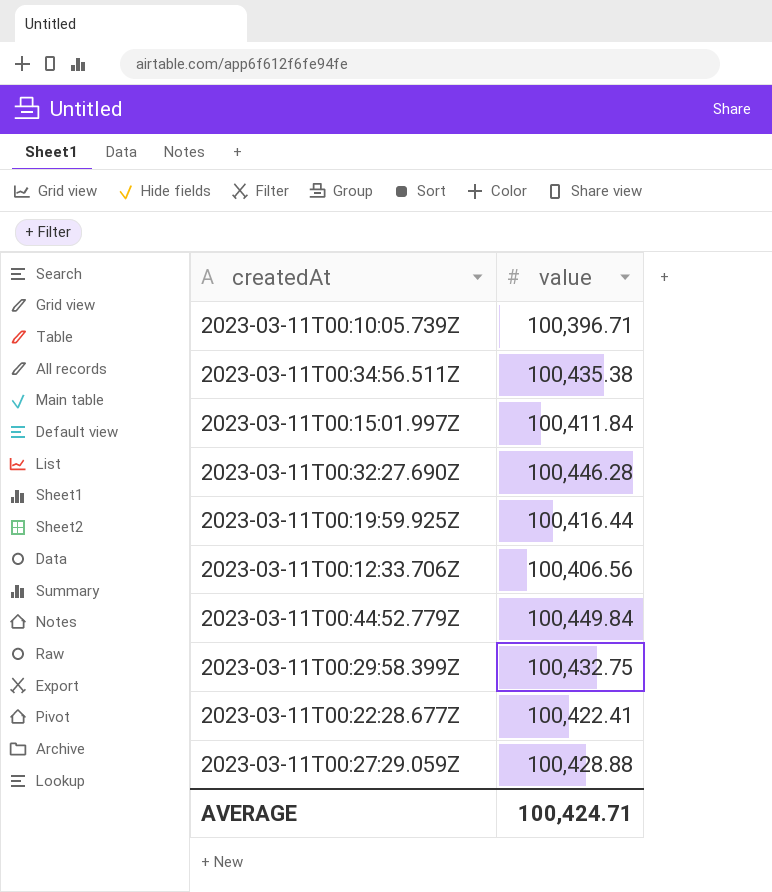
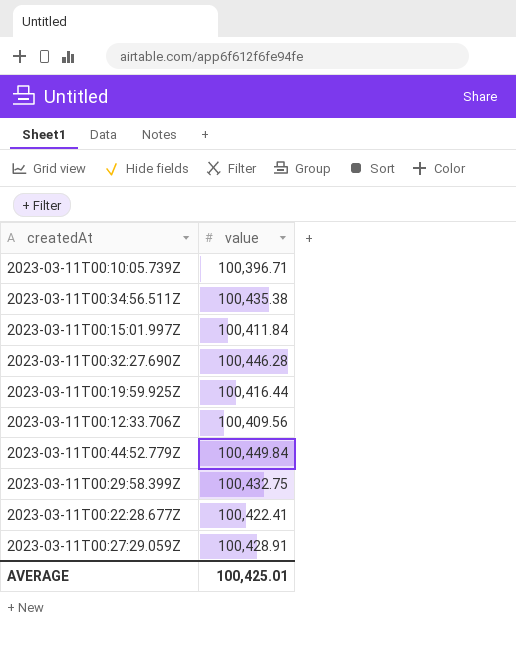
2023-03-11T00:12:33.706Z | value: 100,406.56 -> 100,409.56
2023-03-11T00:27:29.059Z | value: 100,428.88 -> 100,428.91
AVERAGE | value: 100,424.71 -> 100,425.01

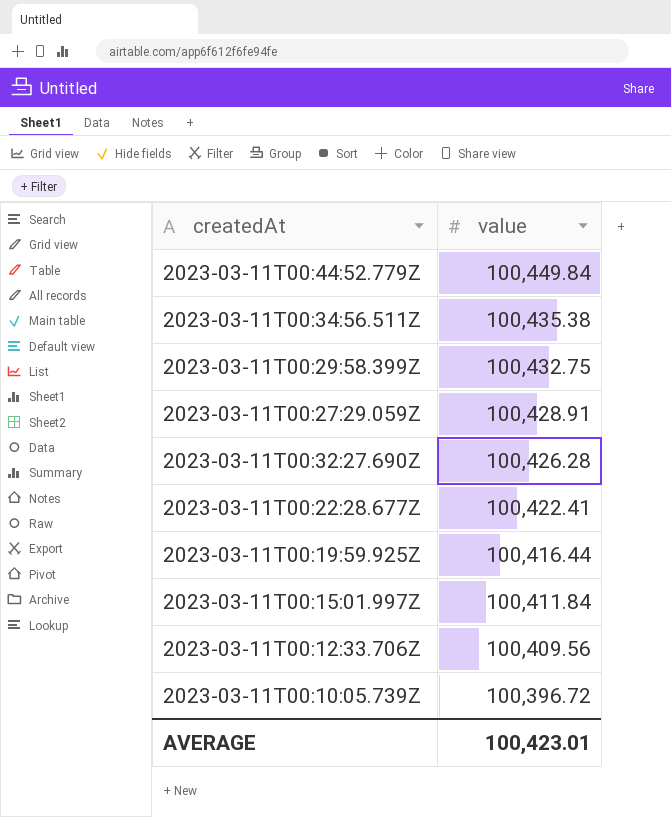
row order: none -> value descending
2023-03-11T00:32:27.690Z | value: 100,446.28 -> 100,426.28
2023-03-11T00:10:05.739Z | value: 100,396.71 -> 100,396.72
AVERAGE | value: 100,425.01 -> 100,423.01

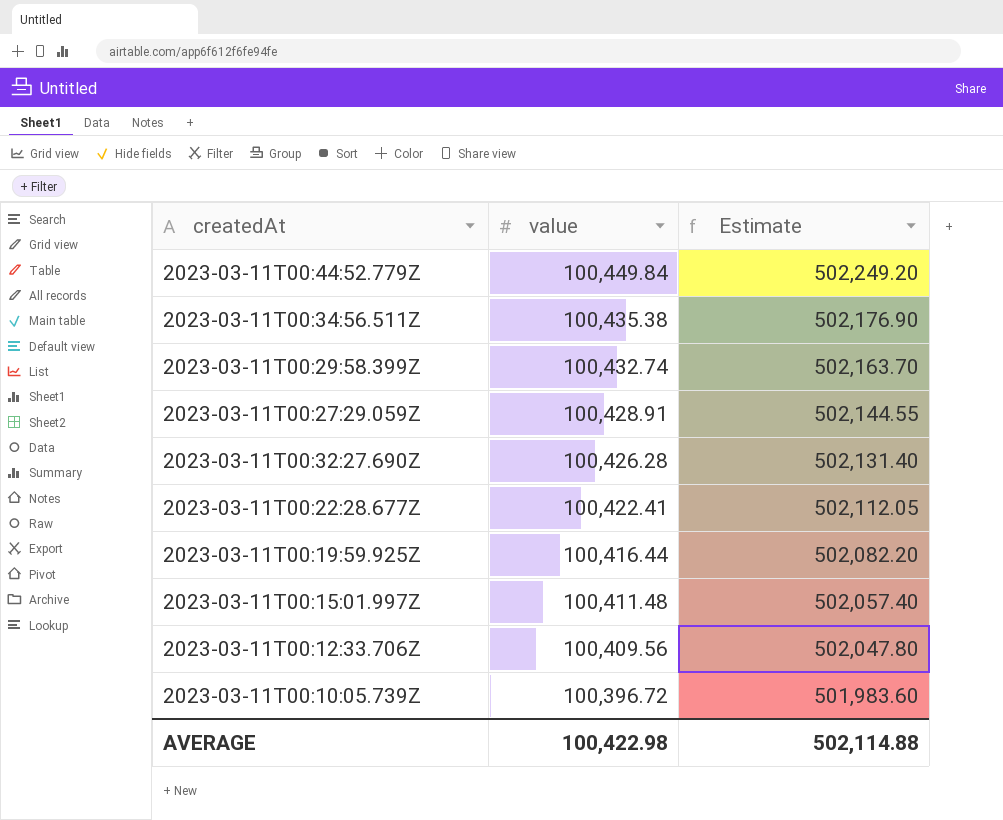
column Estimate | formula: none -> [value] * 5
2023-03-11T00:29:58.399Z | value: 100,432.75 -> 100,432.74
2023-03-11T00:15:01.997Z | value: 100,411.84 -> 100,411.48
AVERAGE | value: 100,423.01 -> 100,422.98

